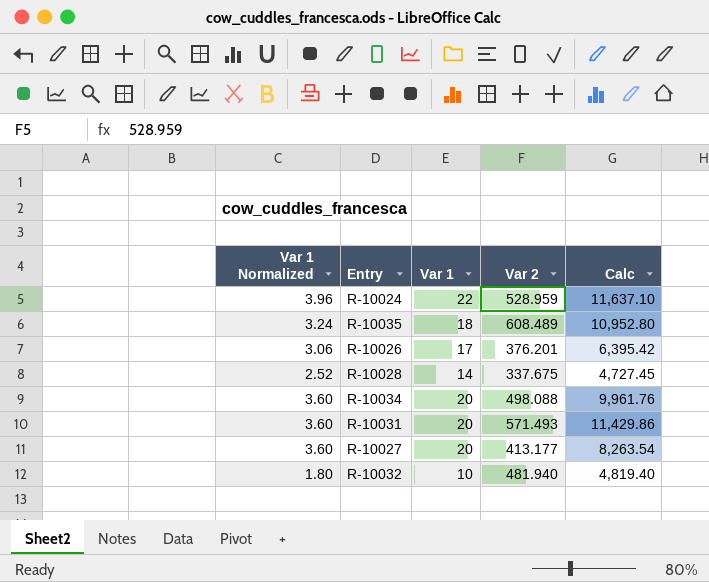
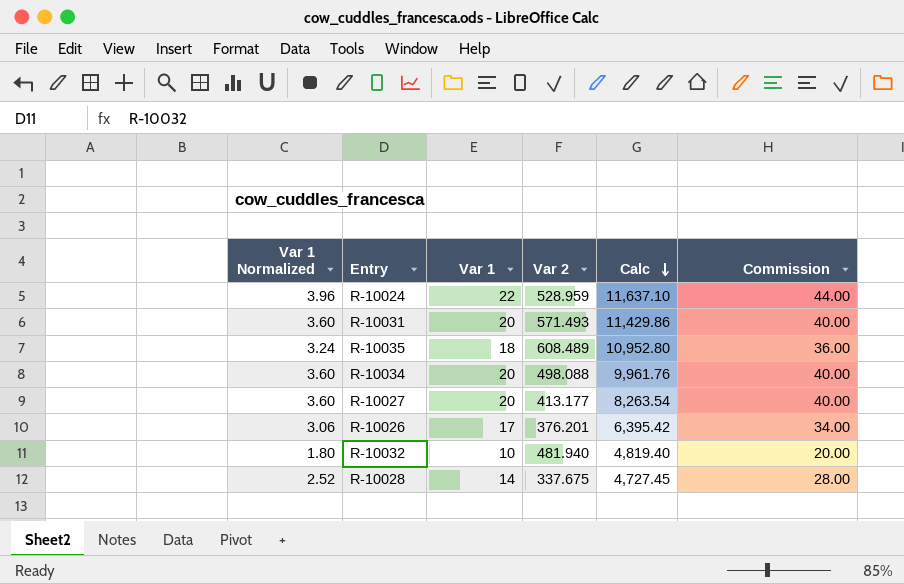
row order: none -> Calc descending
column Commission | formula: none -> [Var 1] * 2

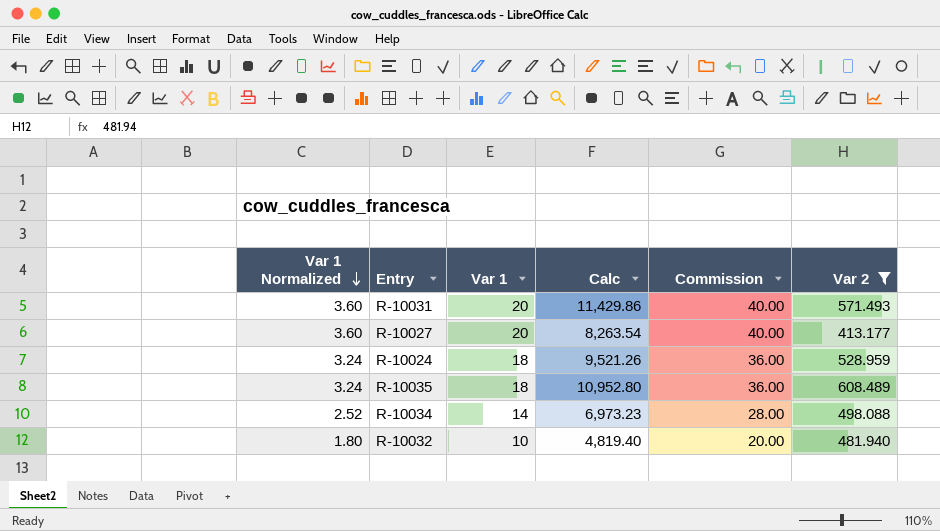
filter: none -> Var 2 >= 413.177
row order: Calc descending -> Var 1 Normalized descending
column Var 2 | position: 4 -> 6
R-10024 | Var 1 Normalized: 3.96 -> 3.24
R-10024 | Var 1: 22 -> 18
R-10024 | Calc: 11,637.10 -> 9,521.26
R-10024 | Commission: 44.00 -> 36.00
R-10034 | Var 1 Normalized: 3.60 -> 2.52
R-10034 | Var 1: 20 -> 14
R-10034 | Calc: 9,961.76 -> 6,973.23
R-10034 | Commission: 40.00 -> 28.00

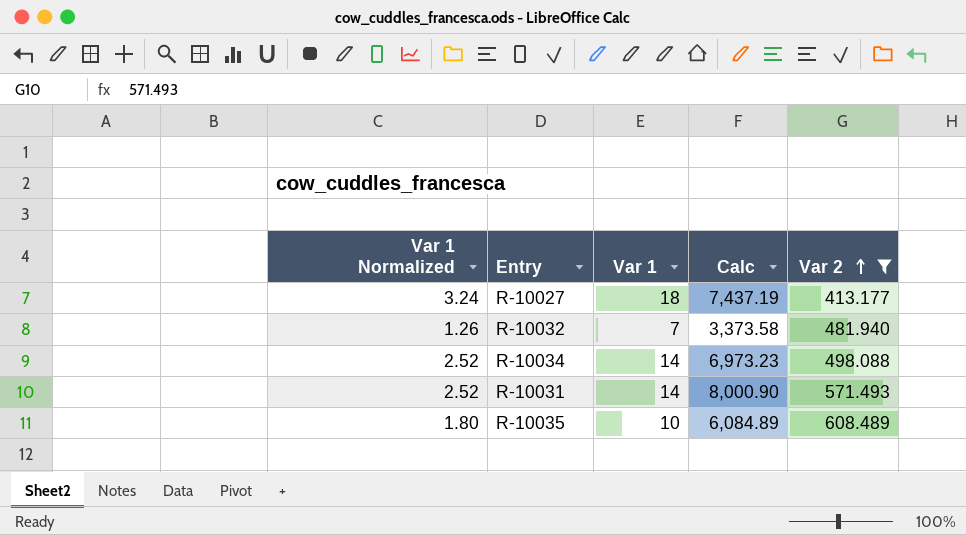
row order: Var 1 Normalized descending -> Var 2 ascending
column Commission | formula: [Var 1] * 2 -> none
row R-10024: 3.24 | 18 | 9,521.26 | 36.00 | 528.959 -> none
R-10027 | Var 1 Normalized: 3.60 -> 3.24
R-10027 | Var 1: 20 -> 18
R-10027 | Calc: 8,263.54 -> 7,437.19
R-10032 | Var 1 Normalized: 1.80 -> 1.26
R-10032 | Var 1: 10 -> 7
R-10032 | Calc: 4,819.40 -> 3,373.58
R-10031 | Var 1 Normalized: 3.60 -> 2.52
R-10031 | Var 1: 20 -> 14
R-10031 | Calc: 11,429.86 -> 8,000.90
R-10035 | Var 1 Normalized: 3.24 -> 1.80
R-10035 | Var 1: 18 -> 10
R-10035 | Calc: 10,952.80 -> 6,084.89

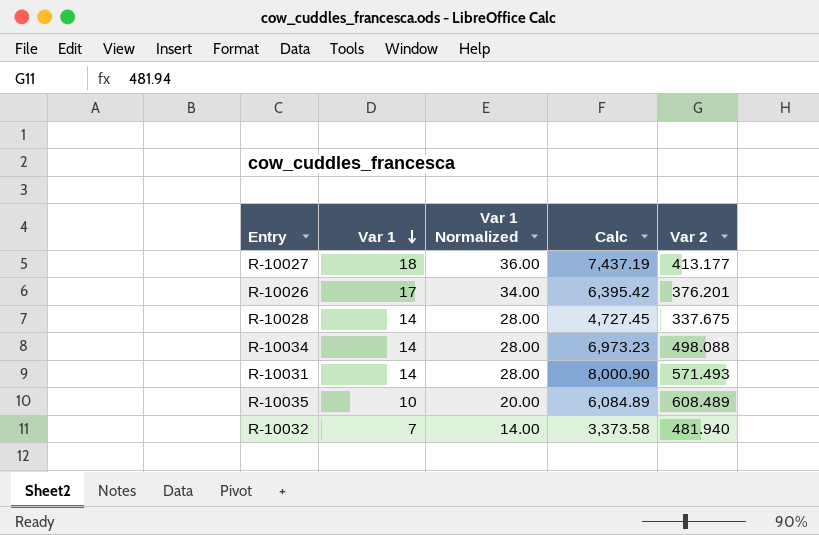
filter: Var 2 >= 413.177 -> none
row order: Var 2 ascending -> Var 1 descending
column Var 1 Normalized | formula: [Var 1] * 0.18 -> [Var 1] * 2
column Var 1 Normalized | position: 1 -> 3

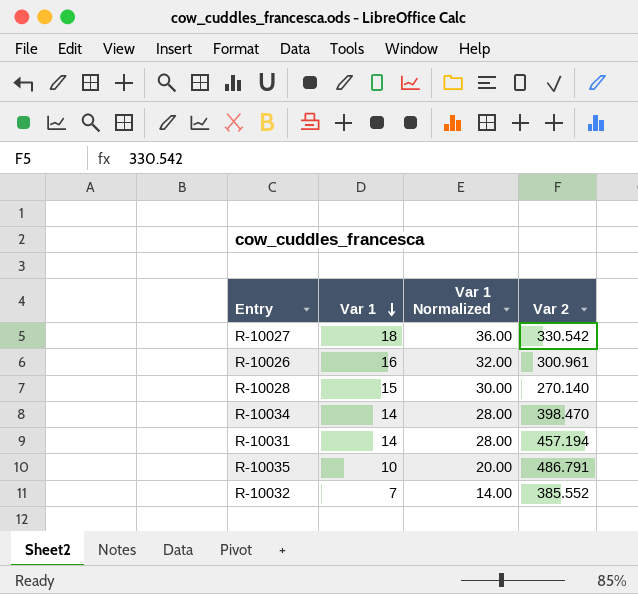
column Calc | formula: [Var 1] * [Var 2] -> none
R-10027 | Var 2: 413.177 -> 330.542
R-10026 | Var 1: 17 -> 16
R-10026 | Var 1 Normalized: 34.00 -> 32.00
R-10026 | Var 2: 376.201 -> 300.961
R-10028 | Var 1: 14 -> 15
R-10028 | Var 1 Normalized: 28.00 -> 30.00
R-10028 | Var 2: 337.675 -> 270.140
R-10034 | Var 2: 498.088 -> 398.470
R-10031 | Var 2: 571.493 -> 457.194
R-10035 | Var 2: 608.489 -> 486.791
R-10032 | Var 2: 481.940 -> 385.552

